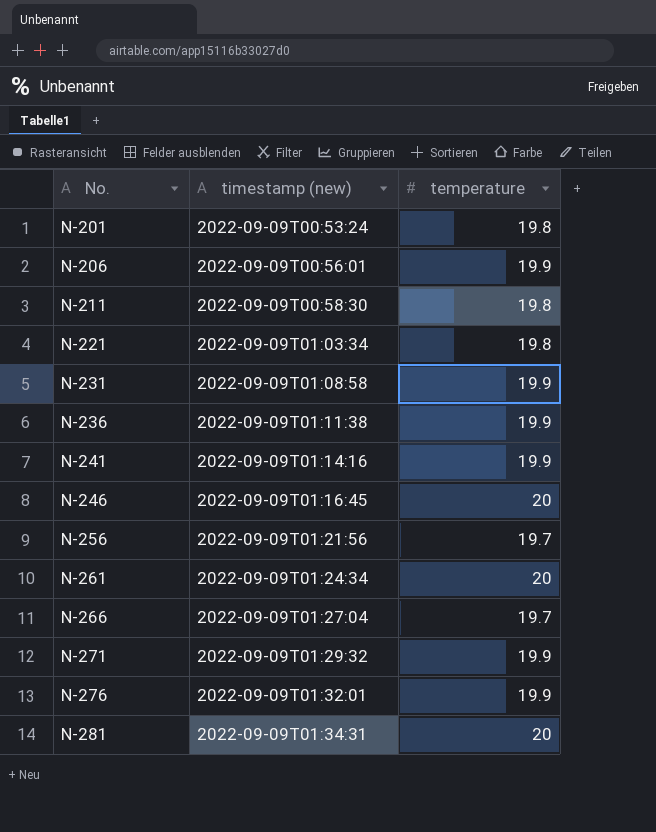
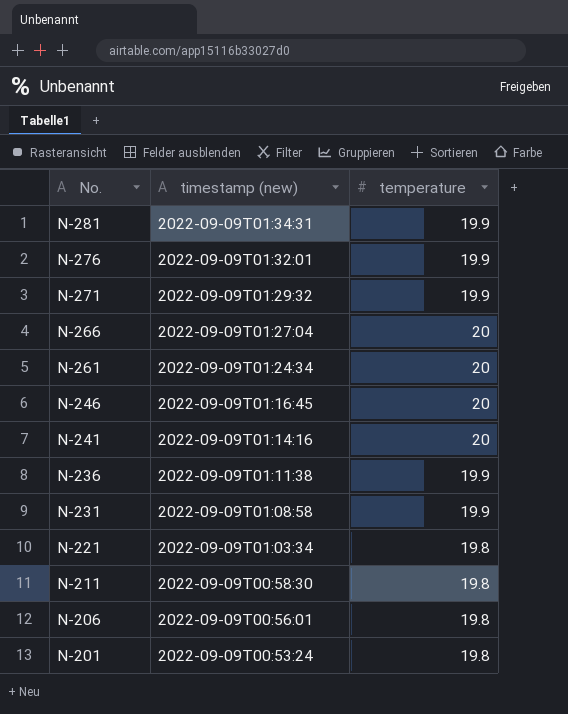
row order: No. ascending -> No. descending
row N-256: 2022-09-09T01:21:56 | 19.7 -> none
N-281 | temperature: 20 -> 19.9
N-266 | temperature: 19.7 -> 20
N-241 | temperature: 19.9 -> 20
N-206 | temperature: 19.9 -> 19.8

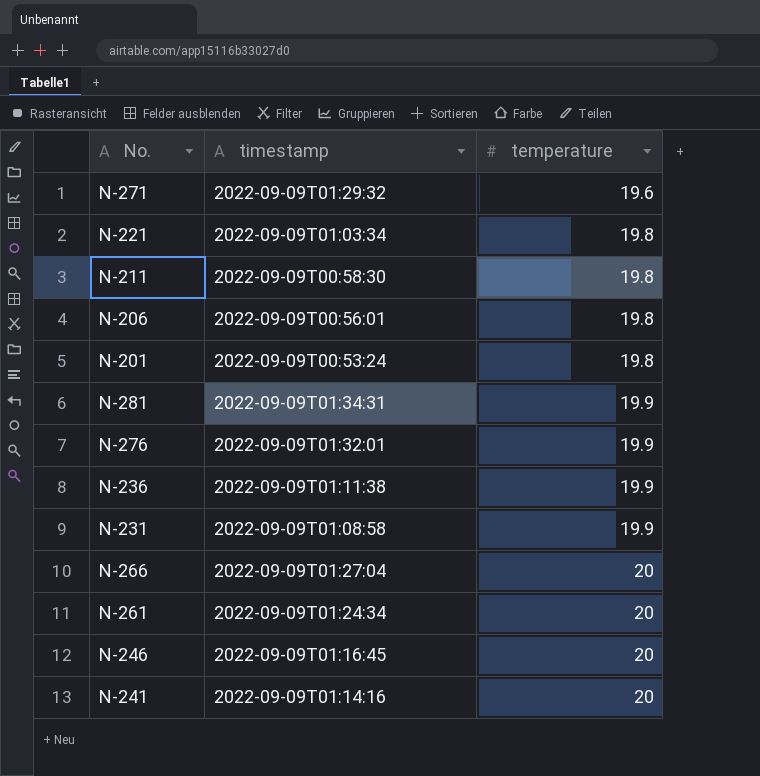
row order: No. descending -> temperature ascending
column name: timestamp (new) -> timestamp
N-271 | temperature: 19.9 -> 19.6

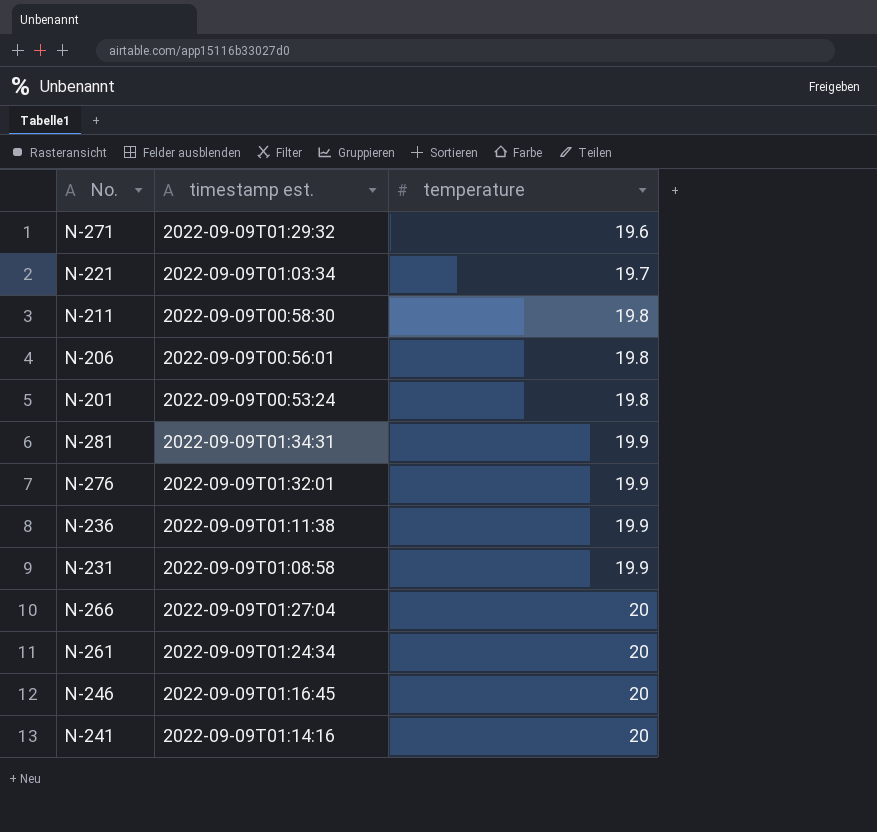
column name: timestamp -> timestamp est.
N-221 | temperature: 19.8 -> 19.7

